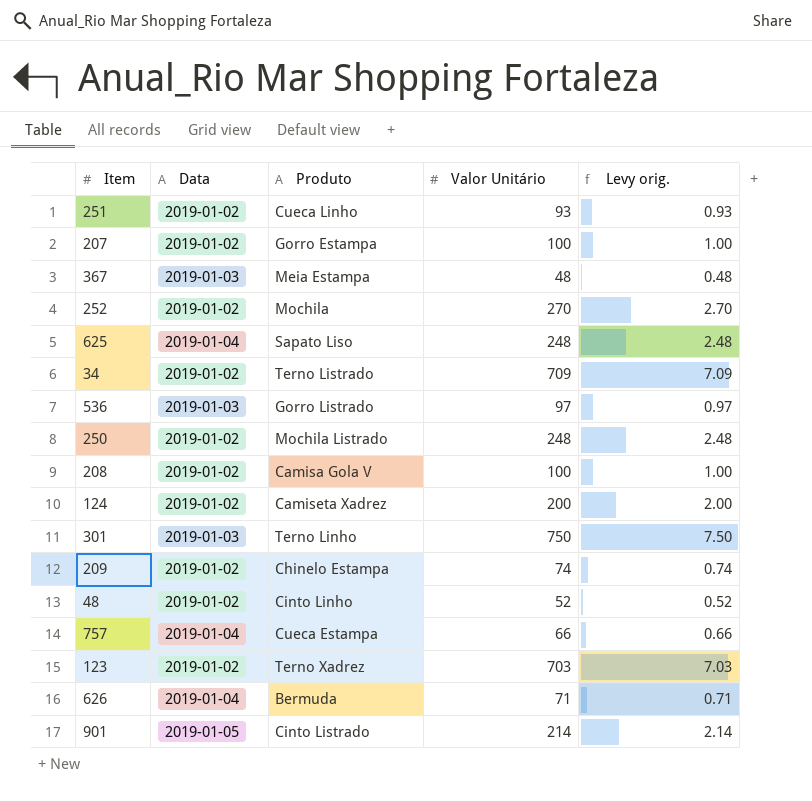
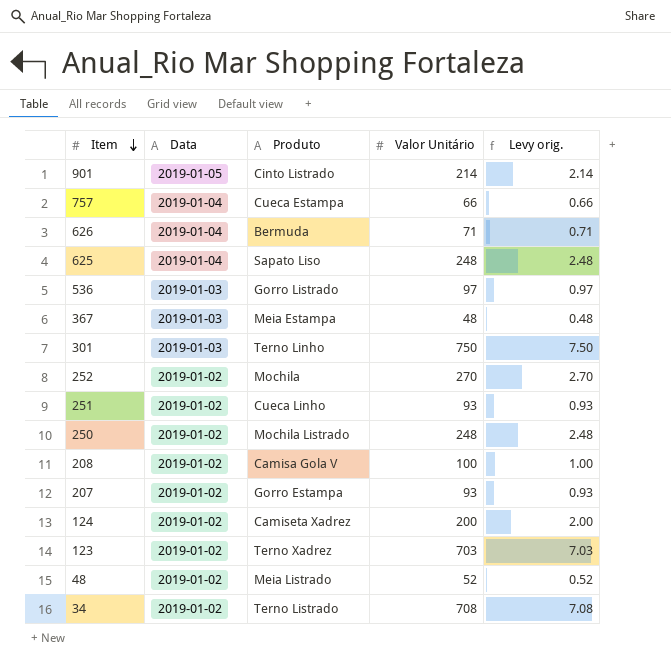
row order: none -> Item descending
row 209: 2019-01-02 | Chinelo Estampa | 74 | 0.74 -> none
207 | Valor Unitário: 100 -> 93
207 | Levy orig.: 1.00 -> 0.93
48 | Produto: Cinto Linho -> Meia Listrado
34 | Valor Unitário: 709 -> 708
34 | Levy orig.: 7.09 -> 7.08

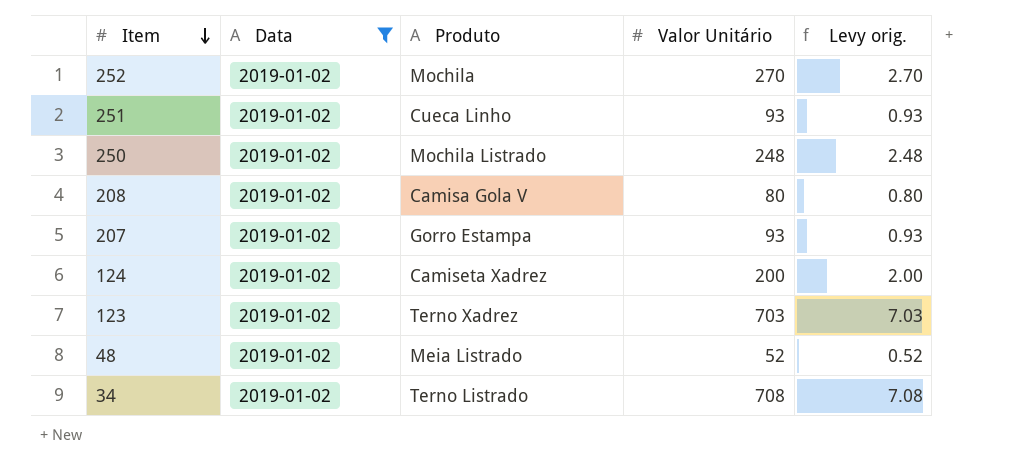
filter: none -> Data = 2019-01-02
208 | Valor Unitário: 100 -> 80
208 | Levy orig.: 1.00 -> 0.80

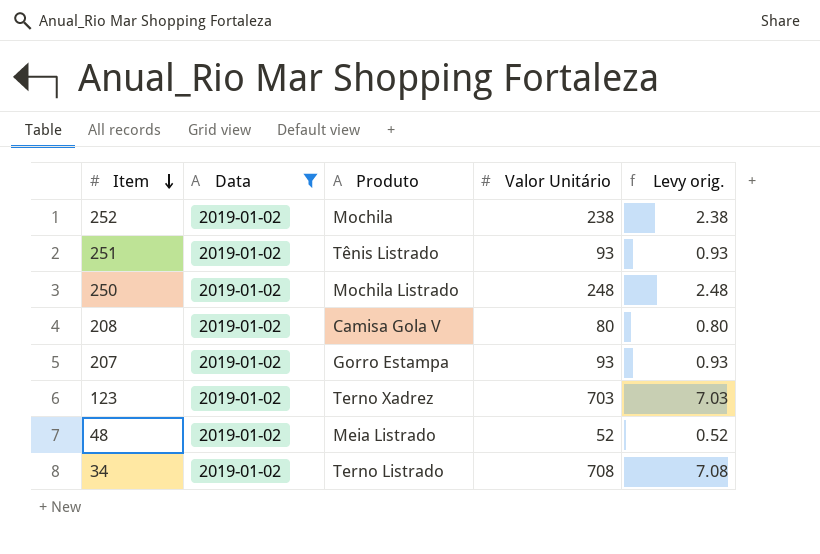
row 124: 2019-01-02 | Camiseta Xadrez | 200 | 2.00 -> none
252 | Valor Unitário: 270 -> 238
252 | Levy orig.: 2.70 -> 2.38
251 | Produto: Cueca Linho -> Tênis Listrado

